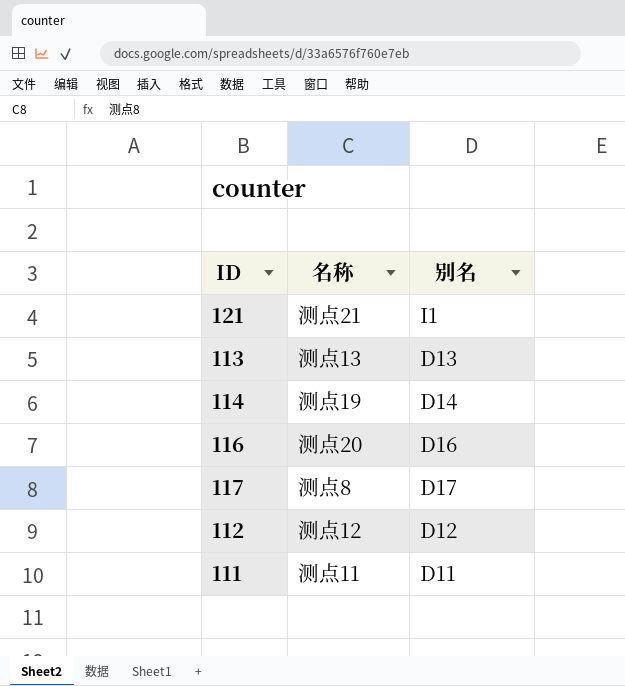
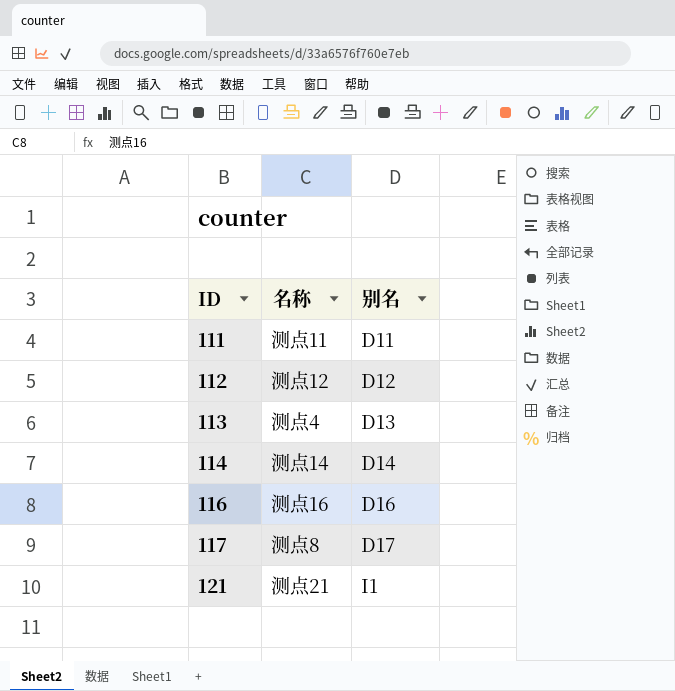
row order: none -> ID ascending
113 | 名称: 测点13 -> 测点4
114 | 名称: 测点19 -> 测点14
116 | 名称: 测点20 -> 测点16

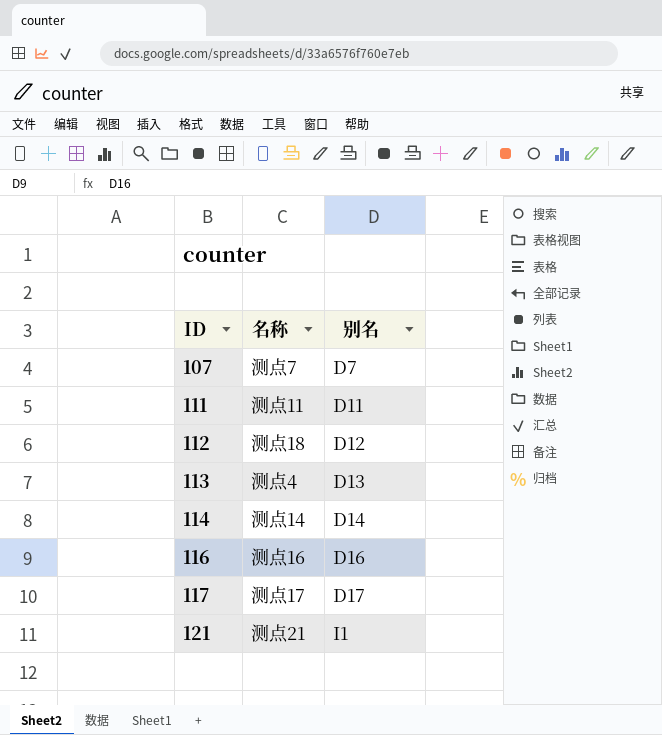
row 107: none -> 测点7 | D7
112 | 名称: 测点12 -> 测点18
117 | 名称: 测点8 -> 测点17

